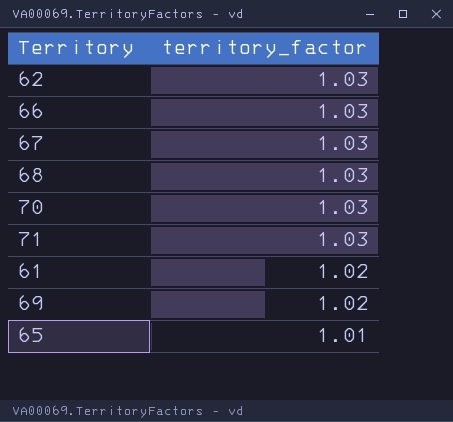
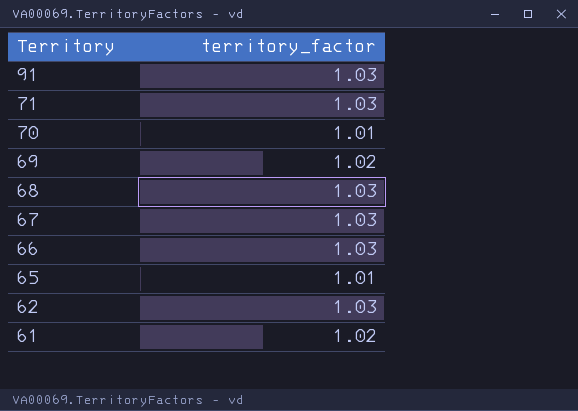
row order: territory_factor descending -> Territory descending
row 91: none -> 1.03
70 | territory_factor: 1.03 -> 1.01

